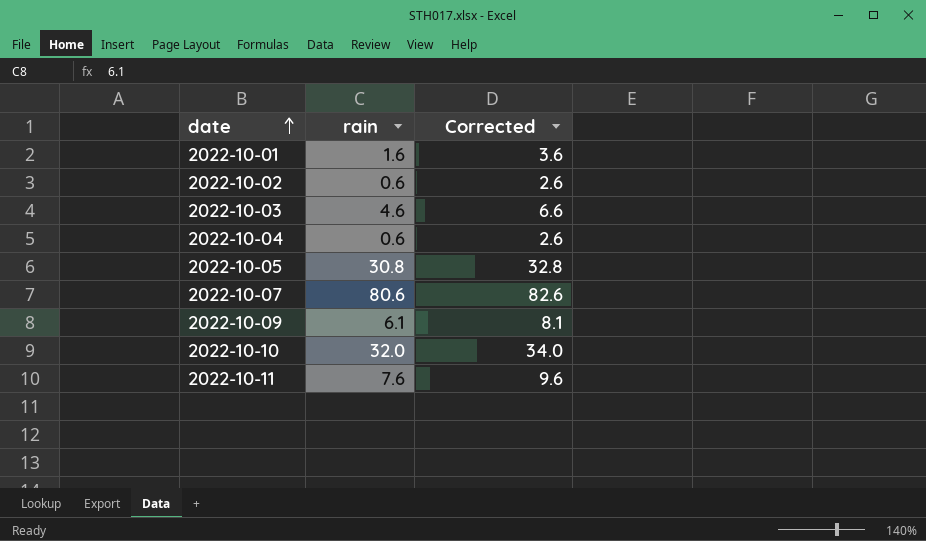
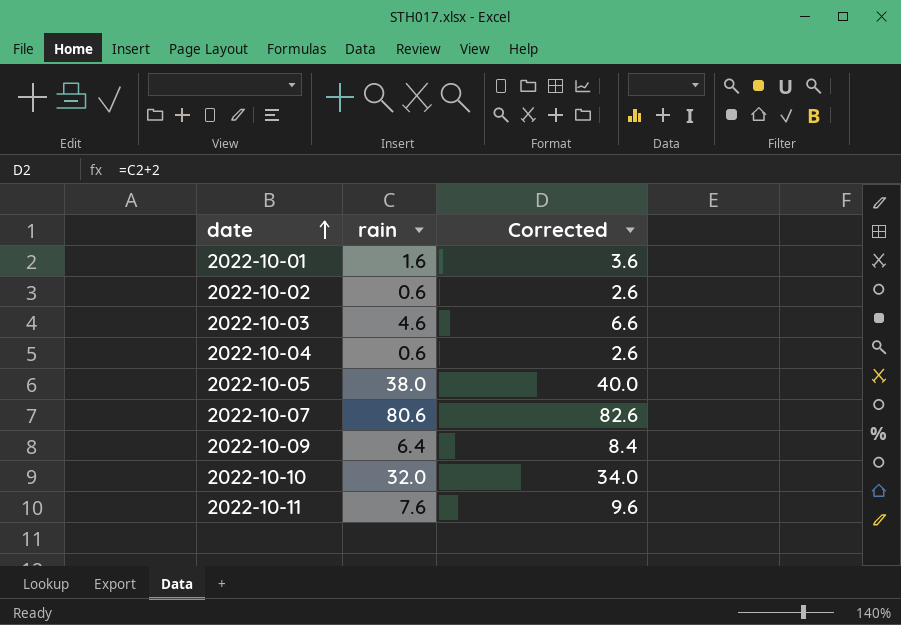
2022-10-05 | rain: 30.8 -> 38.0
2022-10-05 | Corrected: 32.8 -> 40.0
2022-10-09 | rain: 6.1 -> 6.4
2022-10-09 | Corrected: 8.1 -> 8.4

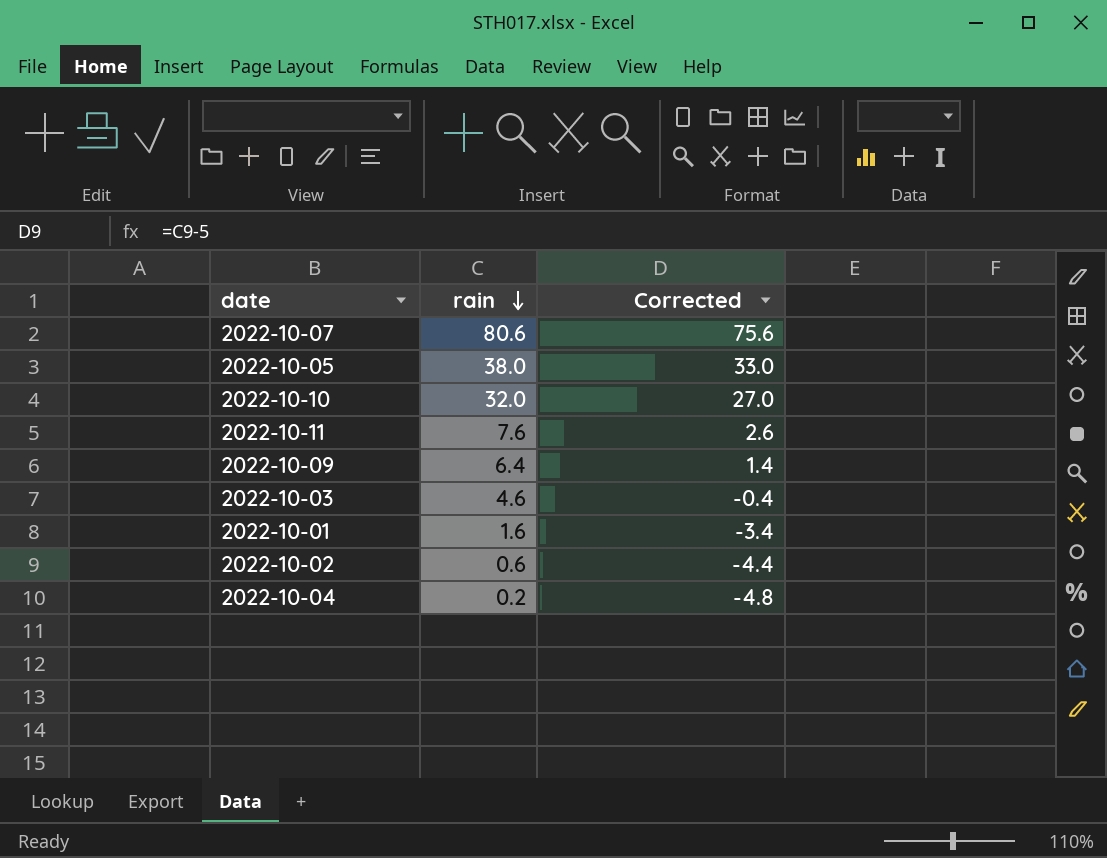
row order: date ascending -> rain descending
column Corrected | formula: [rain] + 2 -> [rain] - 5
2022-10-04 | rain: 0.6 -> 0.2

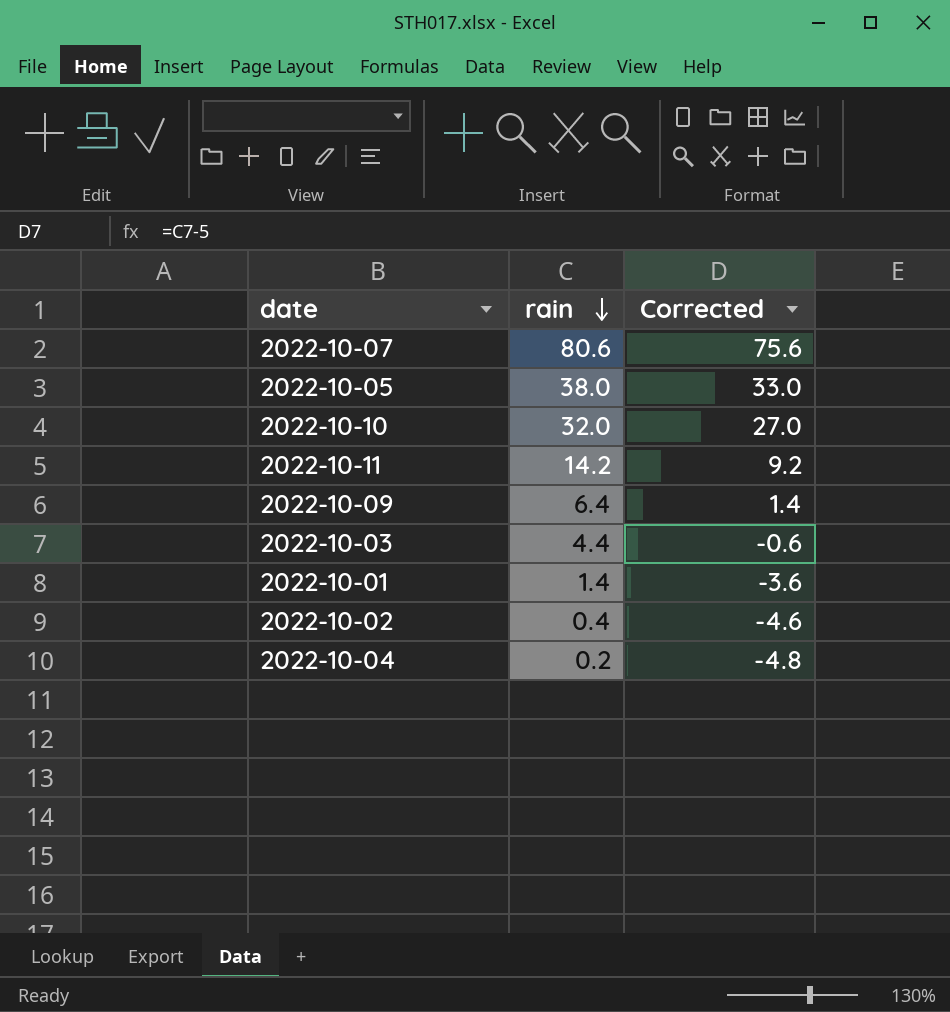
2022-10-11 | rain: 7.6 -> 14.2
2022-10-11 | Corrected: 2.6 -> 9.2
2022-10-03 | rain: 4.6 -> 4.4
2022-10-03 | Corrected: -0.4 -> -0.6
2022-10-01 | rain: 1.6 -> 1.4
2022-10-01 | Corrected: -3.4 -> -3.6
2022-10-02 | rain: 0.6 -> 0.4
2022-10-02 | Corrected: -4.4 -> -4.6

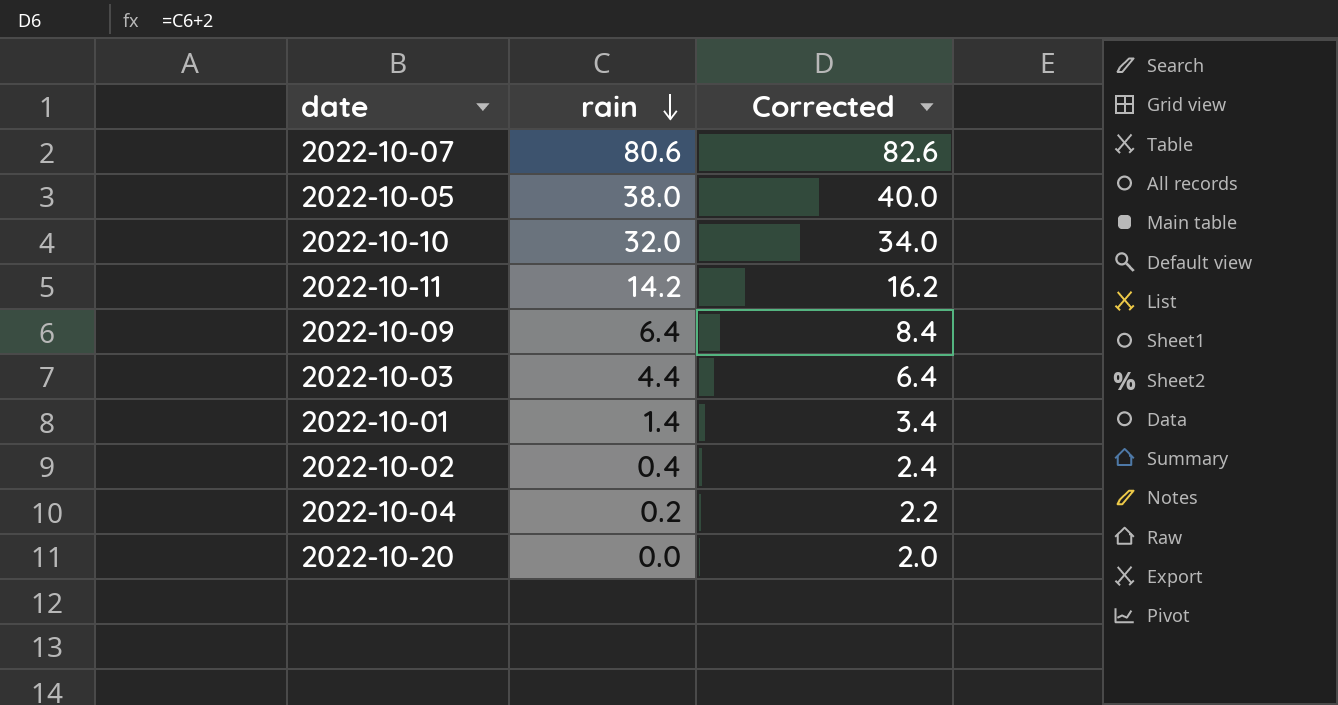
column Corrected | formula: [rain] - 5 -> [rain] + 2
row 2022-10-20: none -> 0.0 | 2.0

